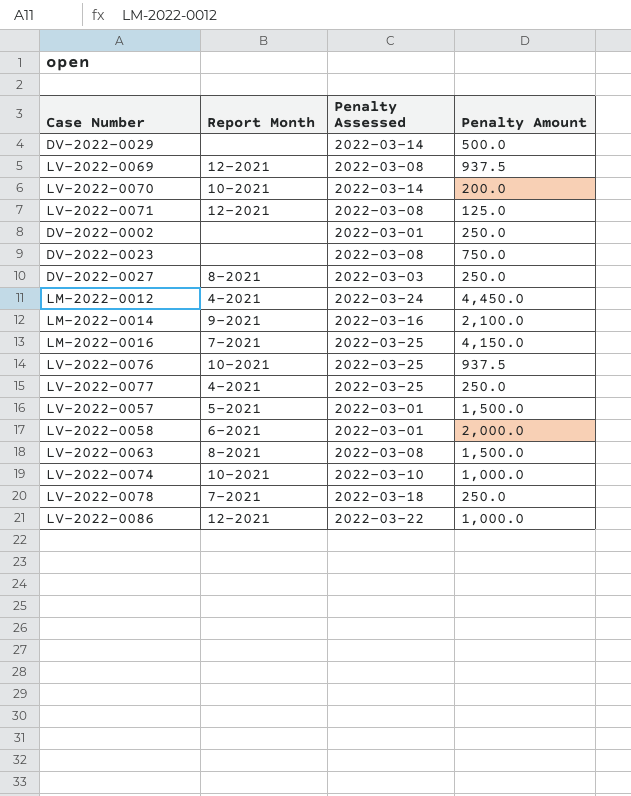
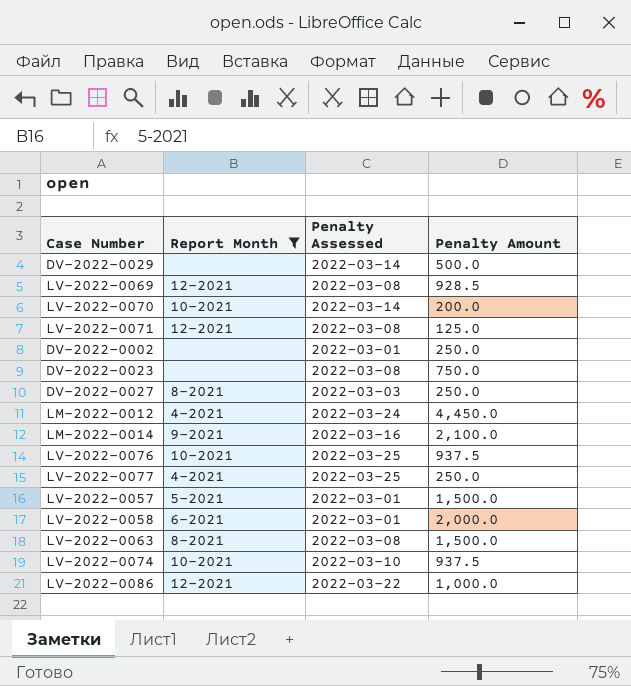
filter: none -> Report Month != 7-2021
LV-2022-0069 | Penalty Amount: 937.5 -> 928.5
LV-2022-0074 | Penalty Amount: 1,000.0 -> 937.5

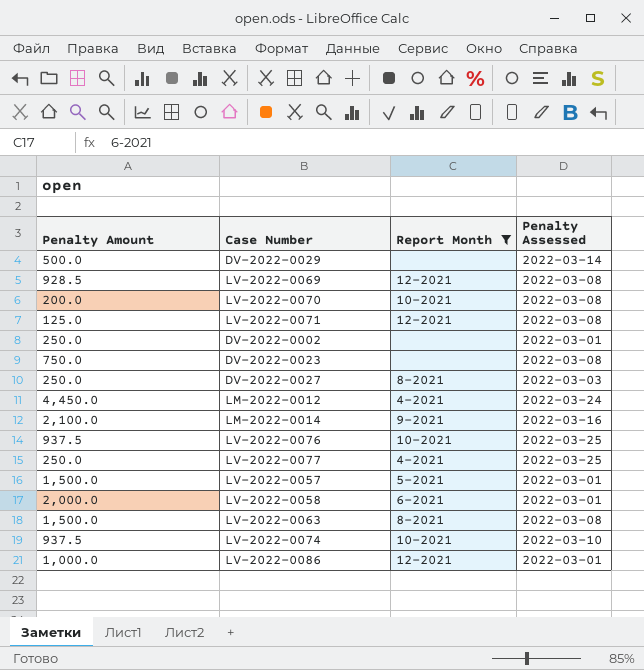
column Penalty Amount | position: 4 -> 1
LV-2022-0070 | Penalty Assessed: 2022-03-14 -> 2022-03-08
LV-2022-0086 | Penalty Assessed: 2022-03-22 -> 2022-03-01

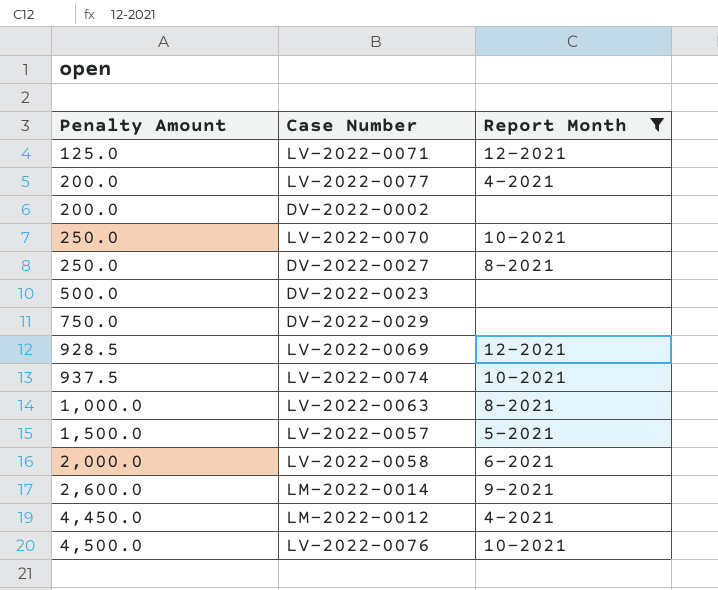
row order: none -> Penalty Amount ascending
column Penalty Assessed | position: 4 -> none
row LV-2022-0086: 1,000.0 | 12-2021 | 2022-03-01 -> none
LV-2022-0077 | Penalty Amount: 250.0 -> 200.0
DV-2022-0002 | Penalty Amount: 250.0 -> 200.0
LV-2022-0070 | Penalty Amount: 200.0 -> 250.0
DV-2022-0023 | Penalty Amount: 750.0 -> 500.0
DV-2022-0029 | Penalty Amount: 500.0 -> 750.0
LV-2022-0063 | Penalty Amount: 1,500.0 -> 1,000.0
LM-2022-0014 | Penalty Amount: 2,100.0 -> 2,600.0
LV-2022-0076 | Penalty Amount: 937.5 -> 4,500.0

